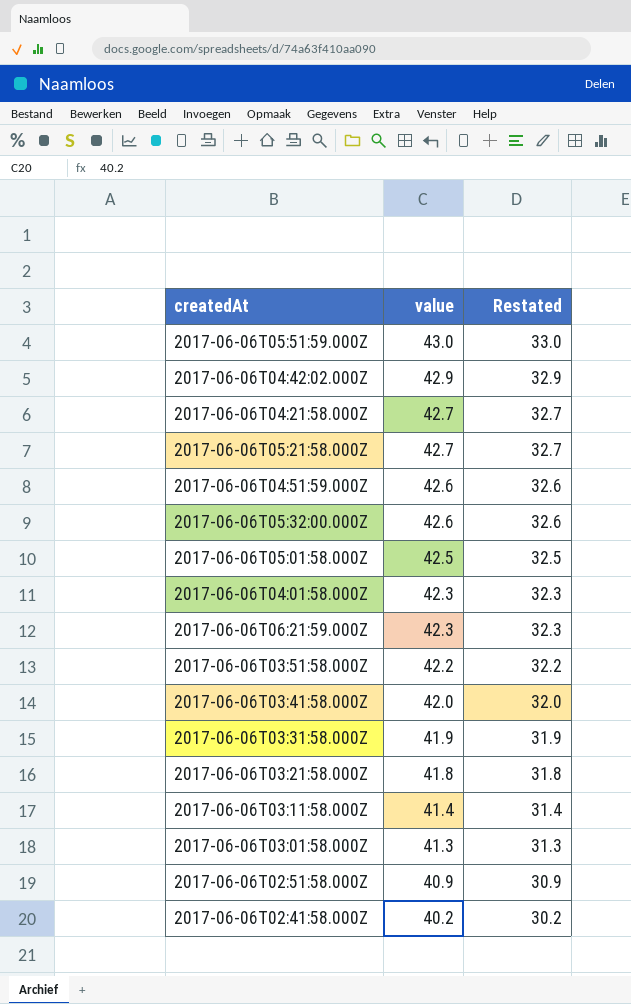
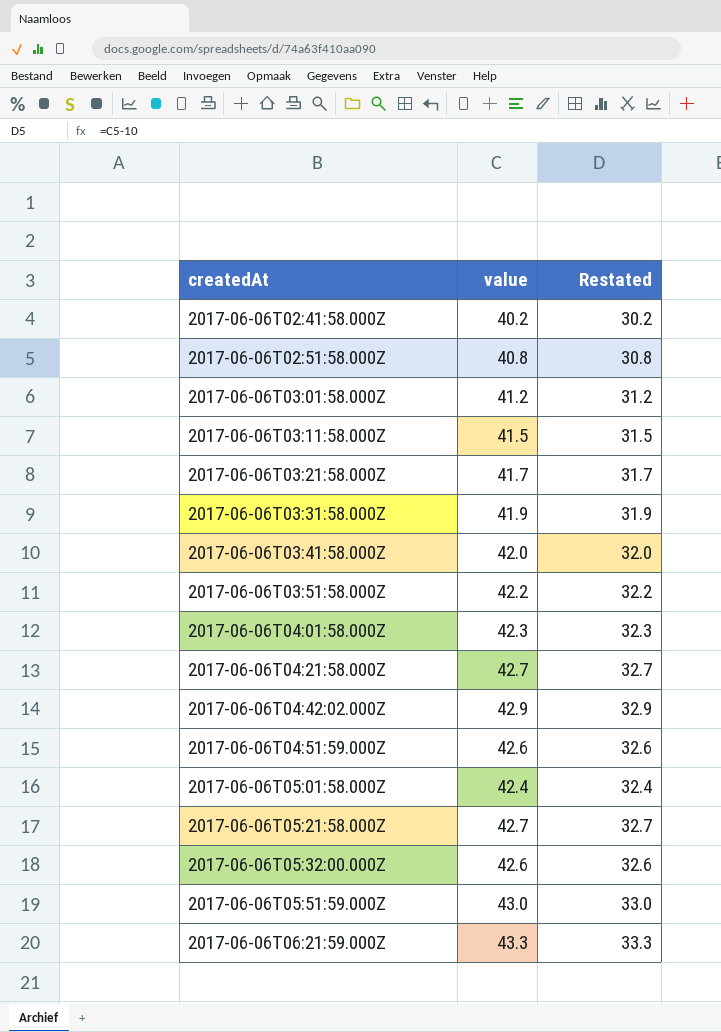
row order: value descending -> createdAt ascending
2017-06-06T02:51:58.000Z | value: 40.9 -> 40.8
2017-06-06T02:51:58.000Z | Restated: 30.9 -> 30.8
2017-06-06T03:01:58.000Z | value: 41.3 -> 41.2
2017-06-06T03:01:58.000Z | Restated: 31.3 -> 31.2
2017-06-06T03:11:58.000Z | value: 41.4 -> 41.5
2017-06-06T03:11:58.000Z | Restated: 31.4 -> 31.5
2017-06-06T03:21:58.000Z | value: 41.8 -> 41.7
2017-06-06T03:21:58.000Z | Restated: 31.8 -> 31.7
2017-06-06T05:01:58.000Z | value: 42.5 -> 42.4
2017-06-06T05:01:58.000Z | Restated: 32.5 -> 32.4
2017-06-06T06:21:59.000Z | value: 42.3 -> 43.3
2017-06-06T06:21:59.000Z | Restated: 32.3 -> 33.3

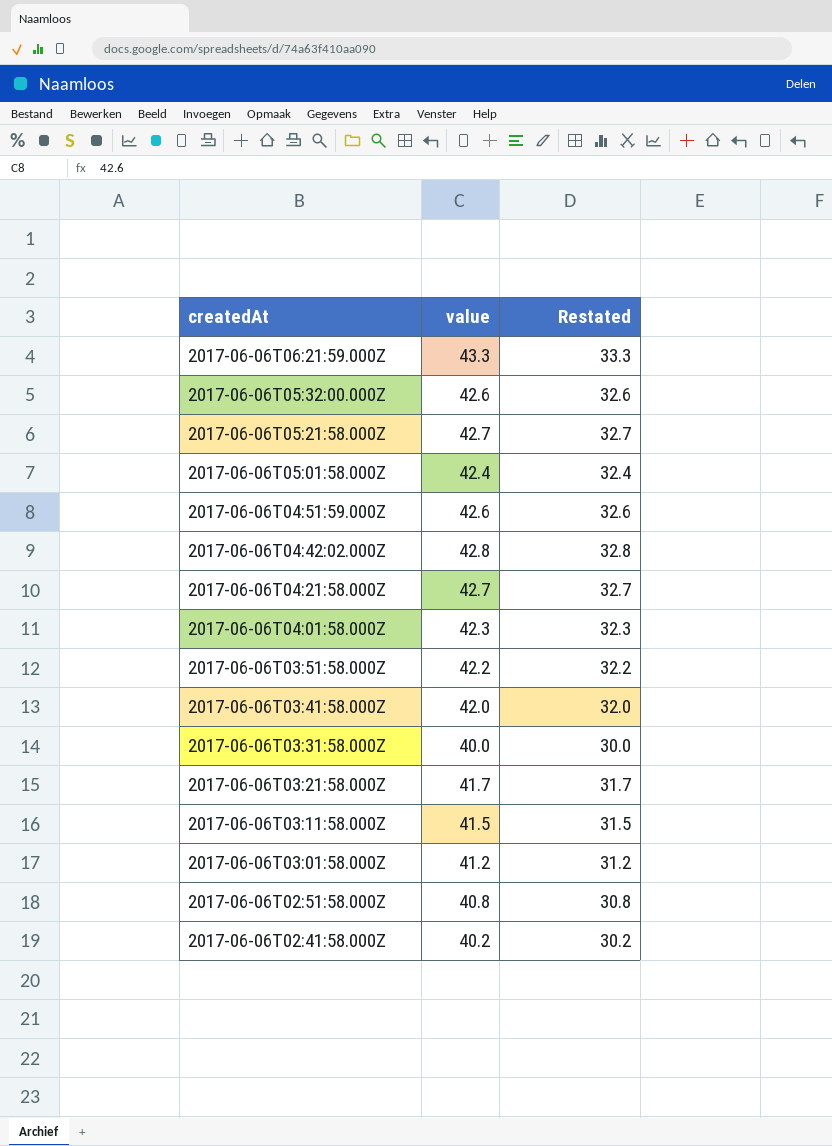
row order: createdAt ascending -> createdAt descending
row 2017-06-06T05:51:59.000Z: 43.0 | 33.0 -> none
2017-06-06T04:42:02.000Z | value: 42.9 -> 42.8
2017-06-06T04:42:02.000Z | Restated: 32.9 -> 32.8
2017-06-06T03:31:58.000Z | value: 41.9 -> 40.0
2017-06-06T03:31:58.000Z | Restated: 31.9 -> 30.0

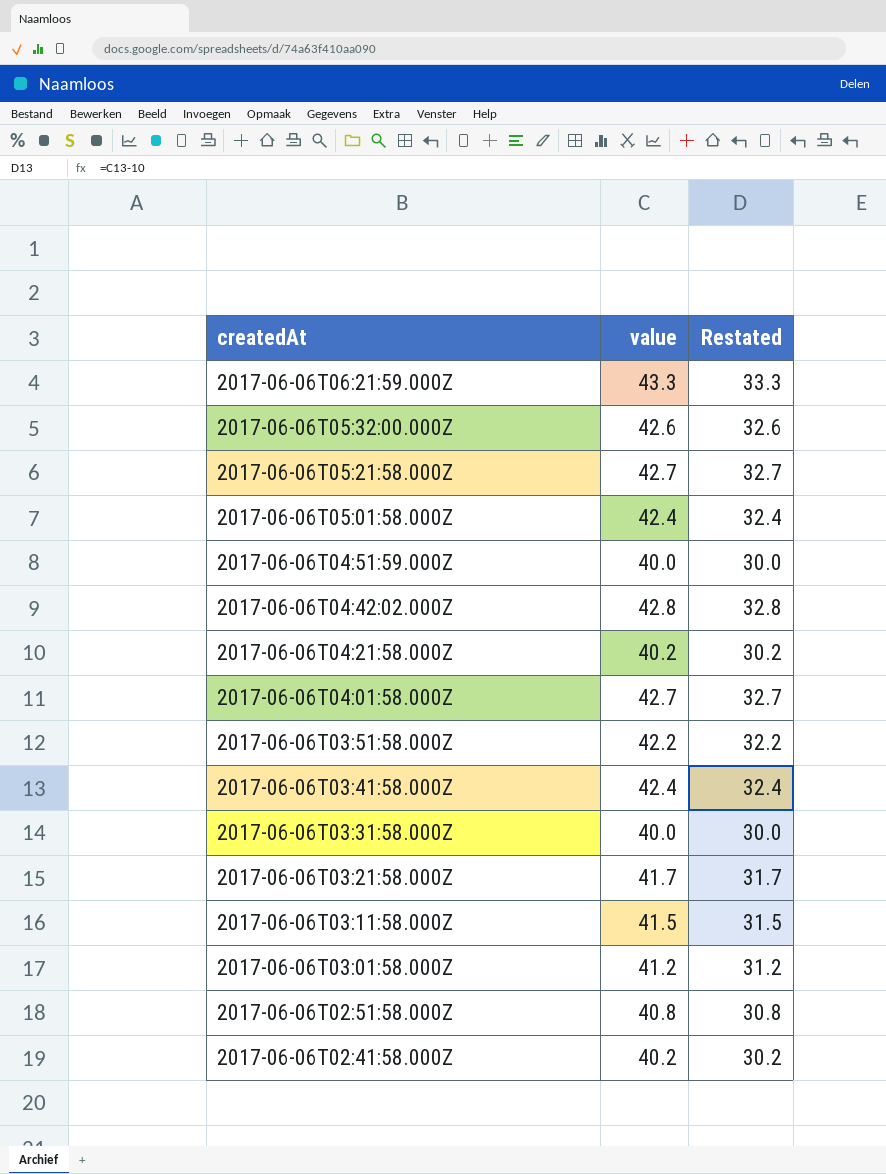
2017-06-06T04:51:59.000Z | value: 42.6 -> 40.0
2017-06-06T04:51:59.000Z | Restated: 32.6 -> 30.0
2017-06-06T04:21:58.000Z | value: 42.7 -> 40.2
2017-06-06T04:21:58.000Z | Restated: 32.7 -> 30.2
2017-06-06T04:01:58.000Z | value: 42.3 -> 42.7
2017-06-06T04:01:58.000Z | Restated: 32.3 -> 32.7
2017-06-06T03:41:58.000Z | value: 42.0 -> 42.4
2017-06-06T03:41:58.000Z | Restated: 32.0 -> 32.4

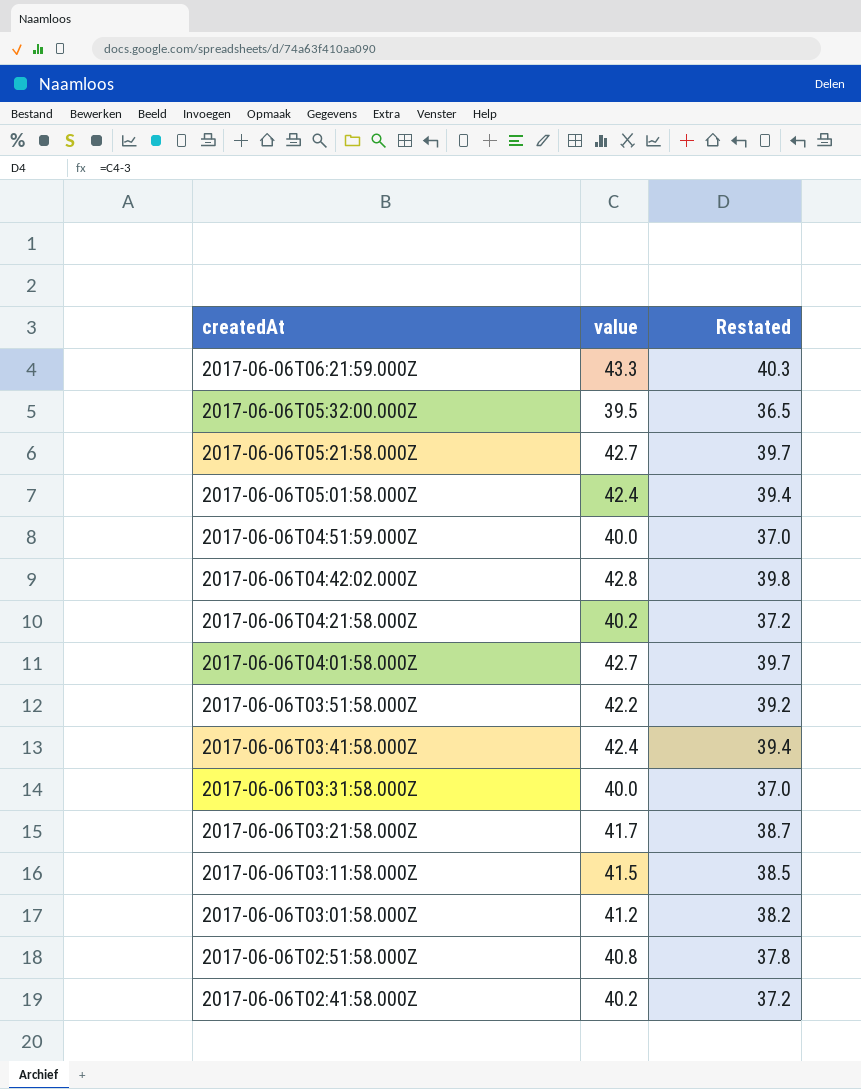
column Restated | formula: [value] - 10 -> [value] - 3
2017-06-06T05:32:00.000Z | value: 42.6 -> 39.5

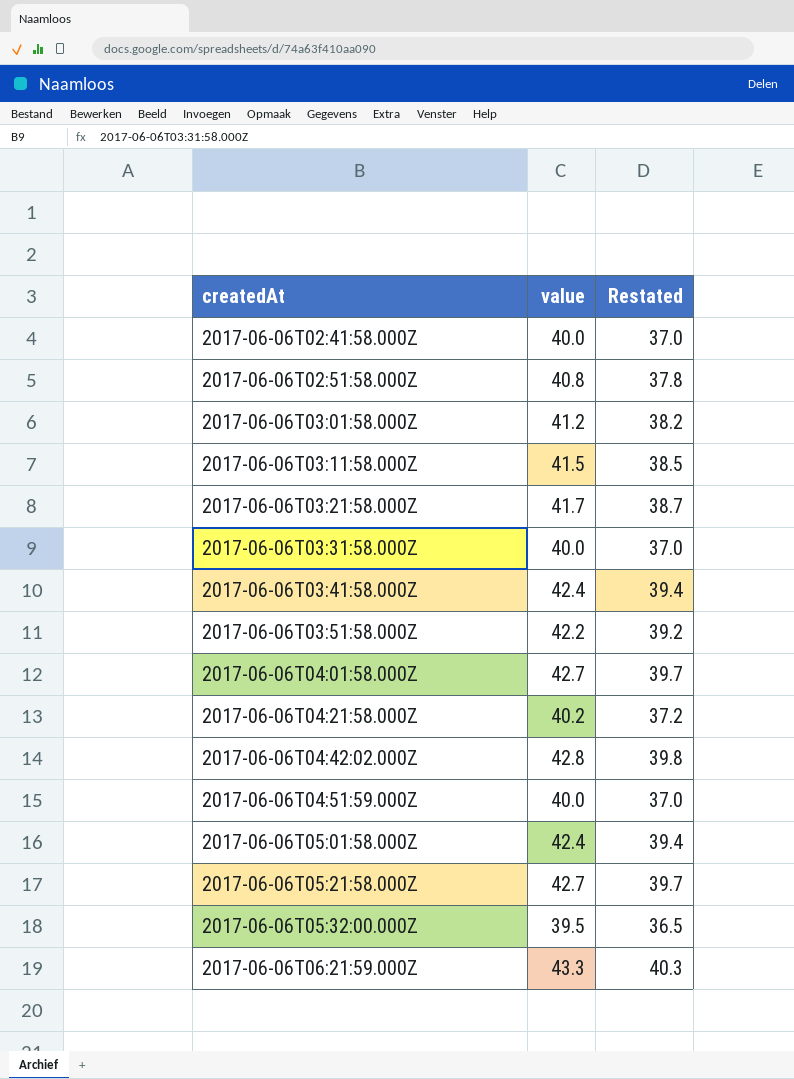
row order: createdAt descending -> createdAt ascending
2017-06-06T02:41:58.000Z | value: 40.2 -> 40.0
2017-06-06T02:41:58.000Z | Restated: 37.2 -> 37.0

